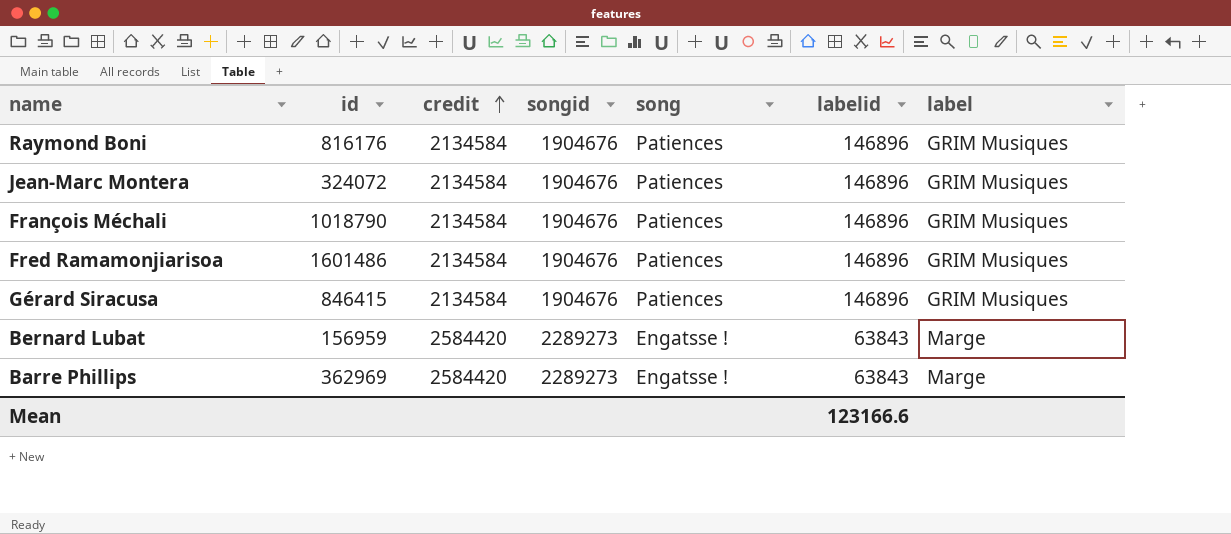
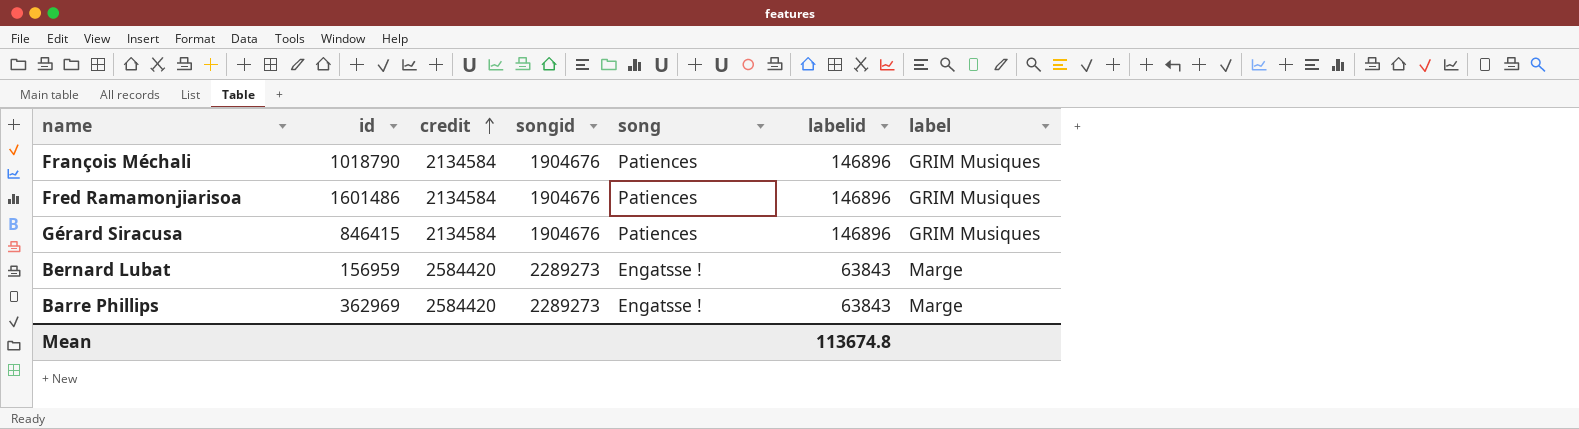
row Raymond Boni: 816176 | 2134584 | 1904676 | Patiences | 146896 | GRIM Musiques -> none
row Jean-Marc Montera: 324072 | 2134584 | 1904676 | Patiences | 146896 | GRIM Musiques -> none
Mean | labelid: 123166.6 -> 113674.8

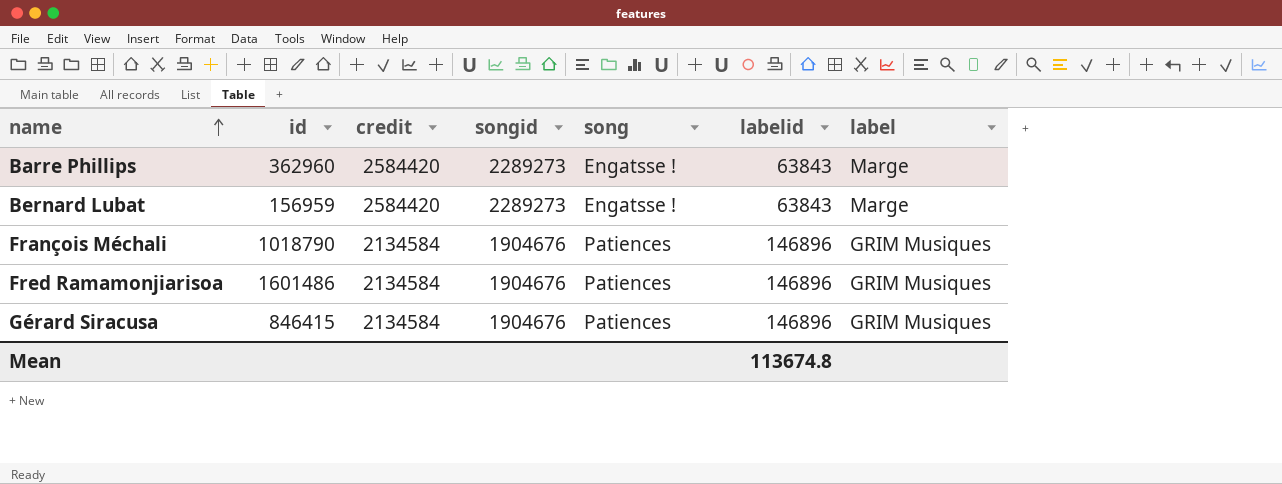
row order: credit ascending -> name ascending
Barre Phillips | id: 362969 -> 362960

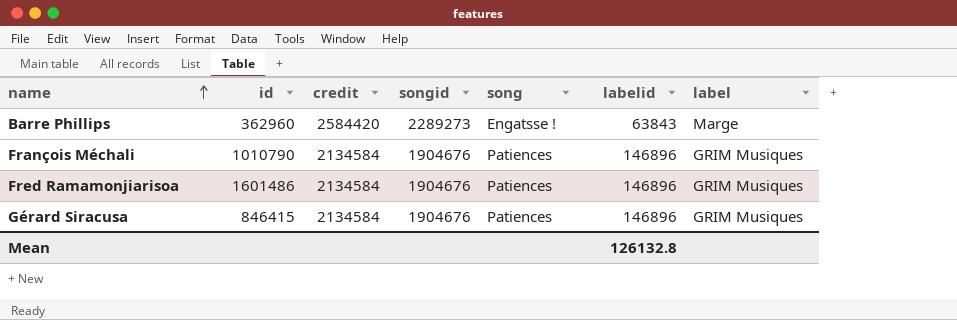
row Bernard Lubat: 156959 | 2584420 | 2289273 | Engatsse ! | 63843 | Marge -> none
François Méchali | id: 1018790 -> 1010790
Mean | labelid: 113674.8 -> 126132.8

